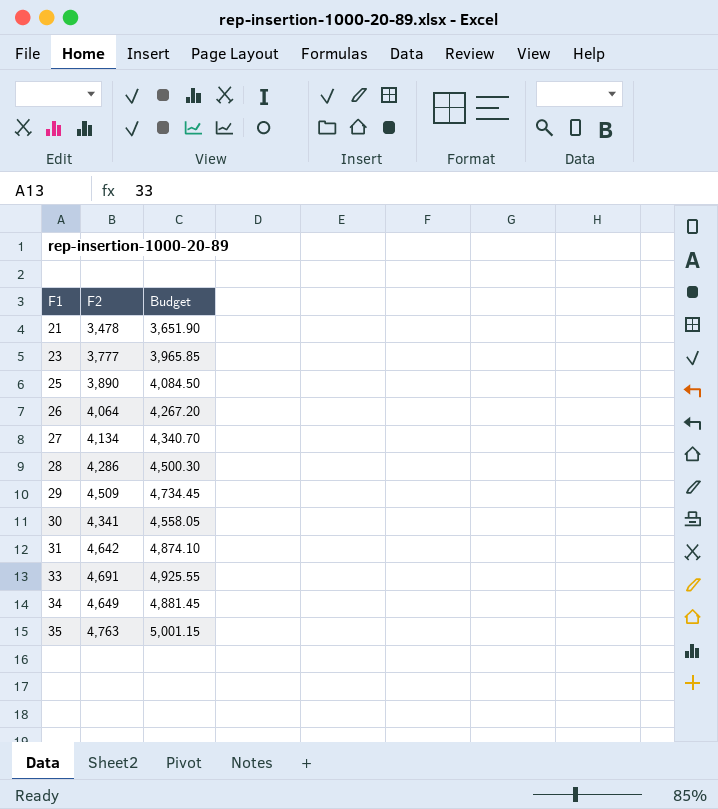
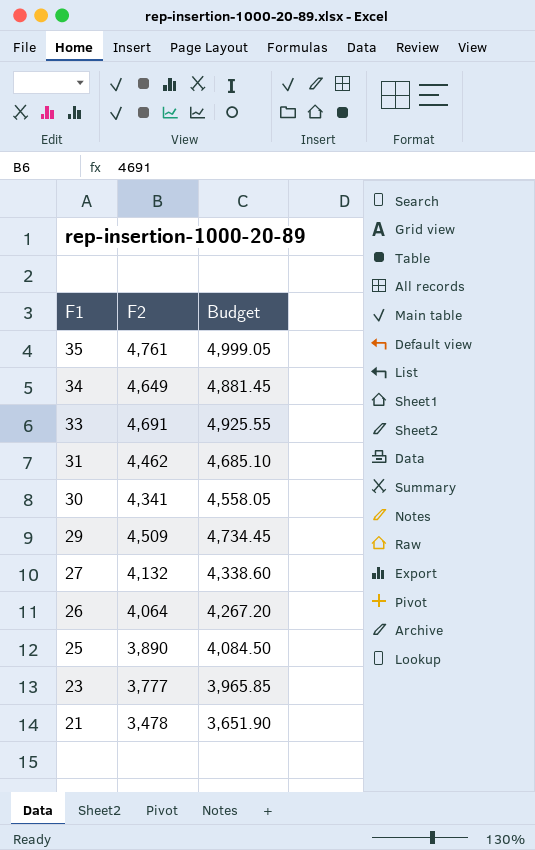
row order: F1 ascending -> F1 descending
row 28: 4,286 | 4,500.30 -> none
35 | F2: 4,763 -> 4,761
35 | Budget: 5,001.15 -> 4,999.05
31 | F2: 4,642 -> 4,462
31 | Budget: 4,874.10 -> 4,685.10
27 | F2: 4,134 -> 4,132
27 | Budget: 4,340.70 -> 4,338.60

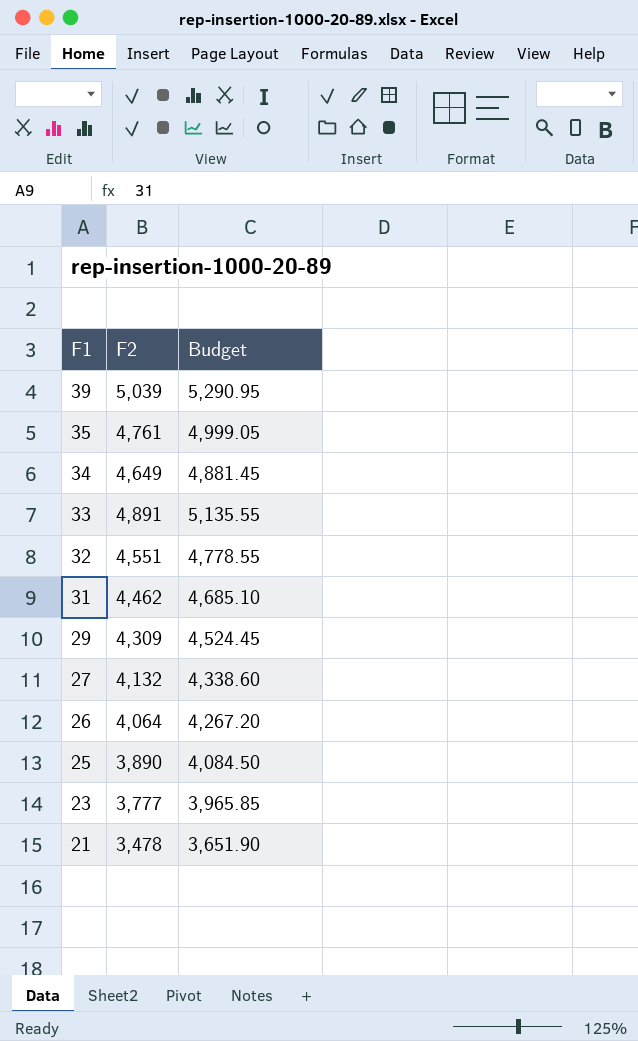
row 30: 4,341 | 4,558.05 -> none
row 39: none -> 5,039 | 5,290.95
33 | F2: 4,691 -> 4,891
33 | Budget: 4,925.55 -> 5,135.55
row 32: none -> 4,551 | 4,778.55
29 | F2: 4,509 -> 4,309
29 | Budget: 4,734.45 -> 4,524.45

